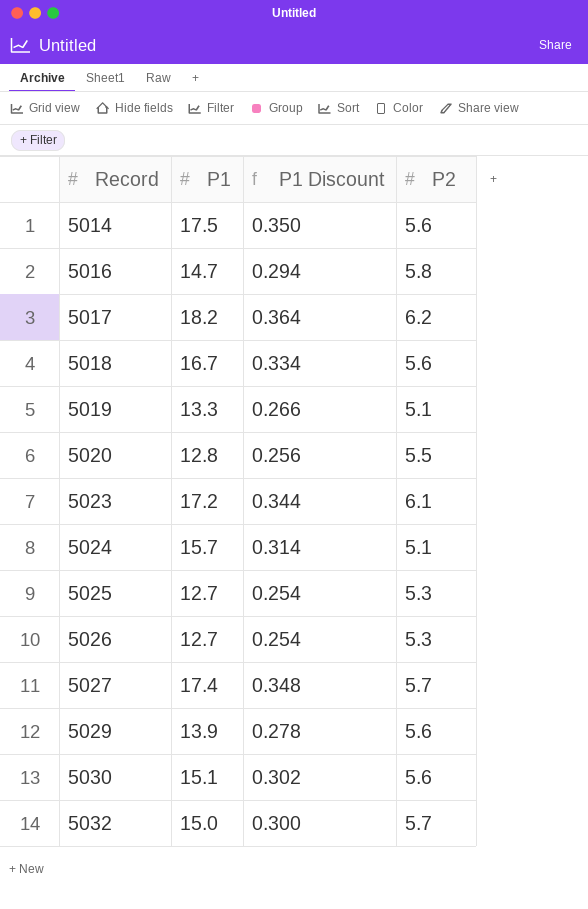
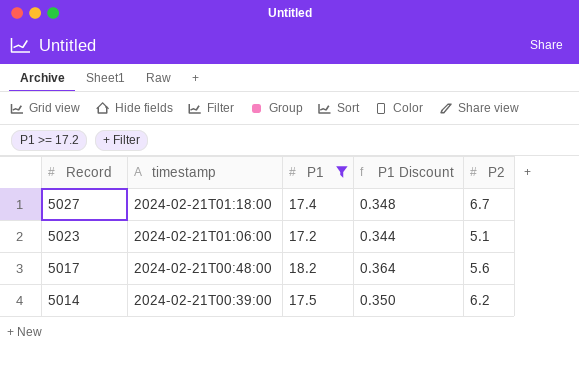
filter: none -> P1 >= 17.2
row order: Record ascending -> Record descending
column timestamp | position: none -> 2
5027 | P2: 5.7 -> 6.7
5023 | P2: 6.1 -> 5.1
5017 | P2: 6.2 -> 5.6
5014 | P2: 5.6 -> 6.2

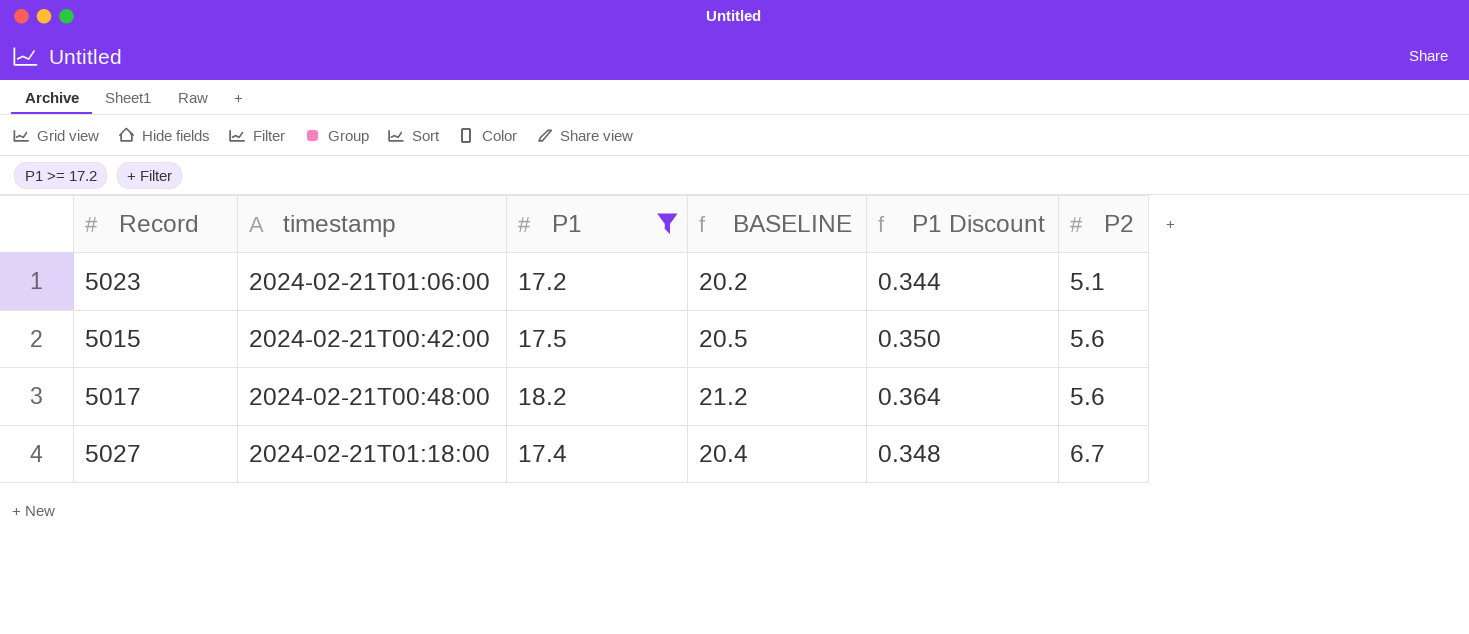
row order: Record descending -> P2 ascending
column BASELINE | formula: none -> [P1] + 3
row 5014: 2024-02-21T00:39:00 | 17.5 | 0.350 | 6.2 -> none
row 5015: none -> 2024-02-21T00:42:00 | 17.5 | 20.5 | 0.350 | 5.6

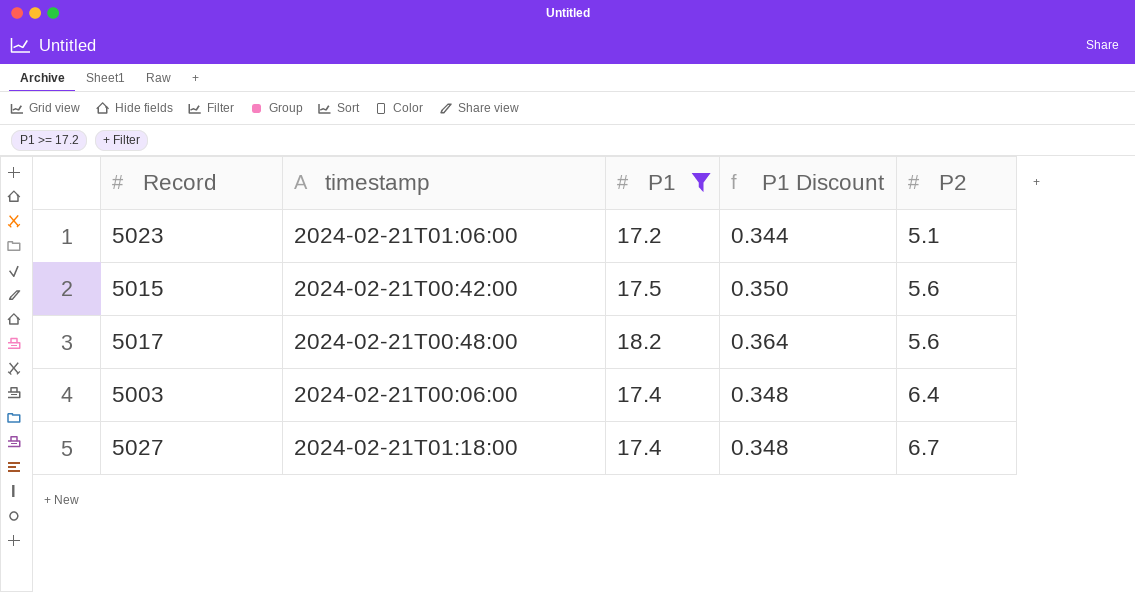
column BASELINE | formula: [P1] + 3 -> none
row 5003: none -> 2024-02-21T00:06:00 | 17.4 | 0.348 | 6.4

